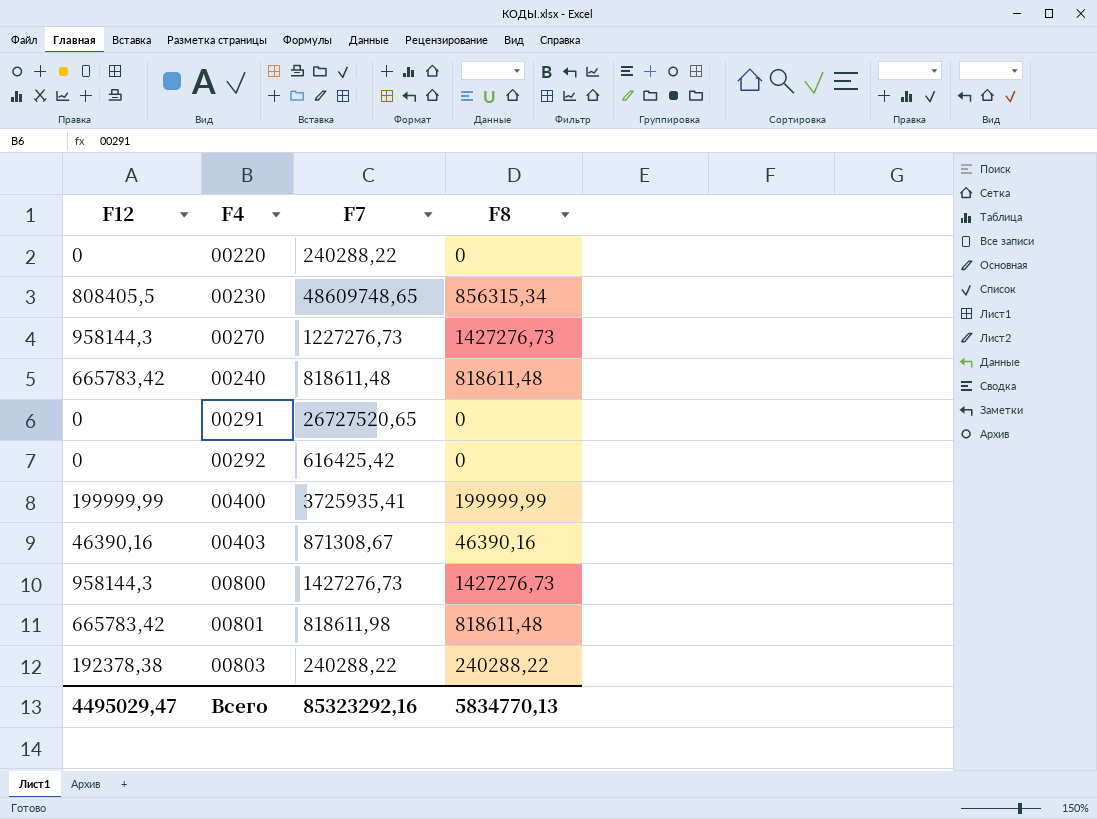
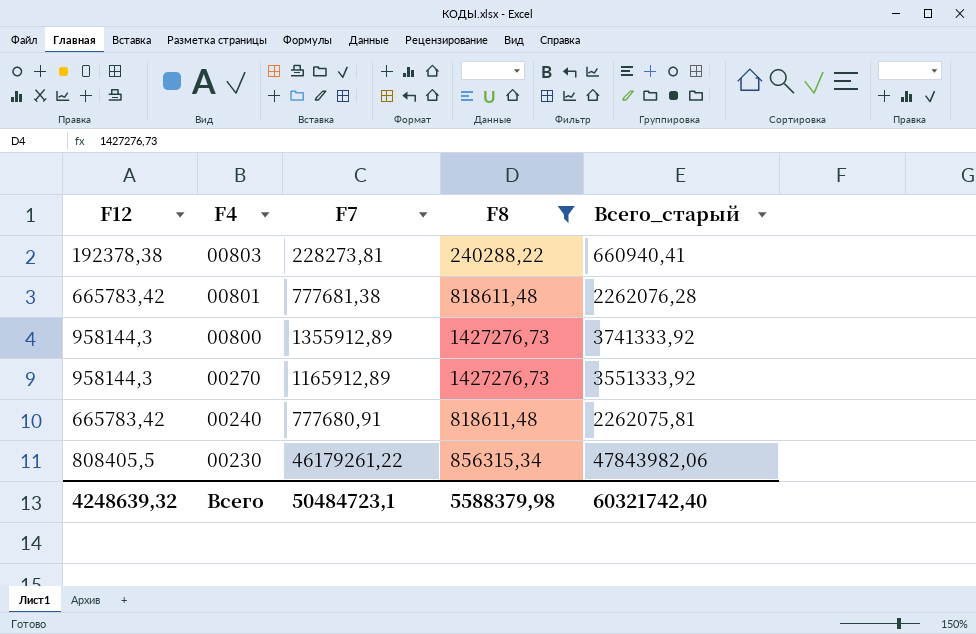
filter: none -> F8 >= 240288,22
row order: none -> F4 descending
column Всего_старый | formula: none -> [F12] + [F7] + [F8]
00803 | F7: 240288,22 -> 228273,81
00801 | F7: 818611,98 -> 777681,38
00800 | F7: 1427276,73 -> 1355912,89
00270 | F7: 1227276,73 -> 1165912,89
00240 | F7: 818611,48 -> 777680,91
00230 | F7: 48609748,65 -> 46179261,22
Всего | F12: 4495029,47 -> 4248639,32
Всего | F7: 85323292,16 -> 50484723,1
Всего | F8: 5834770,13 -> 5588379,98

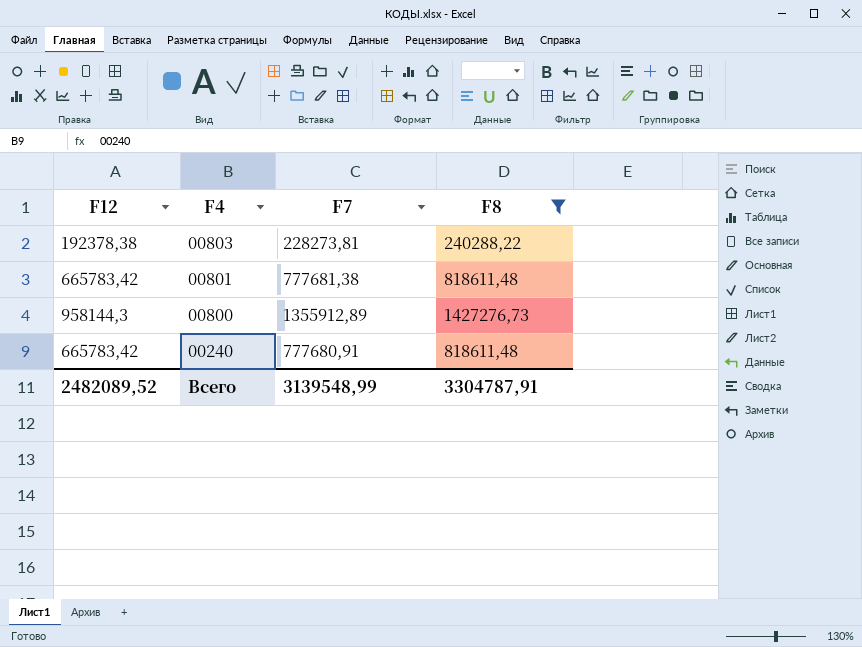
column Всего_старый | formula: [F12] + [F7] + [F8] -> none
row 00270: 958144,3 | 1165912,89 | 1427276,73 | 3551333,92 -> none
row 00230: 808405,5 | 46179261,22 | 856315,34 | 47843982,06 -> none
Всего | F12: 4248639,32 -> 2482089,52
Всего | F7: 50484723,1 -> 3139548,99
Всего | F8: 5588379,98 -> 3304787,91

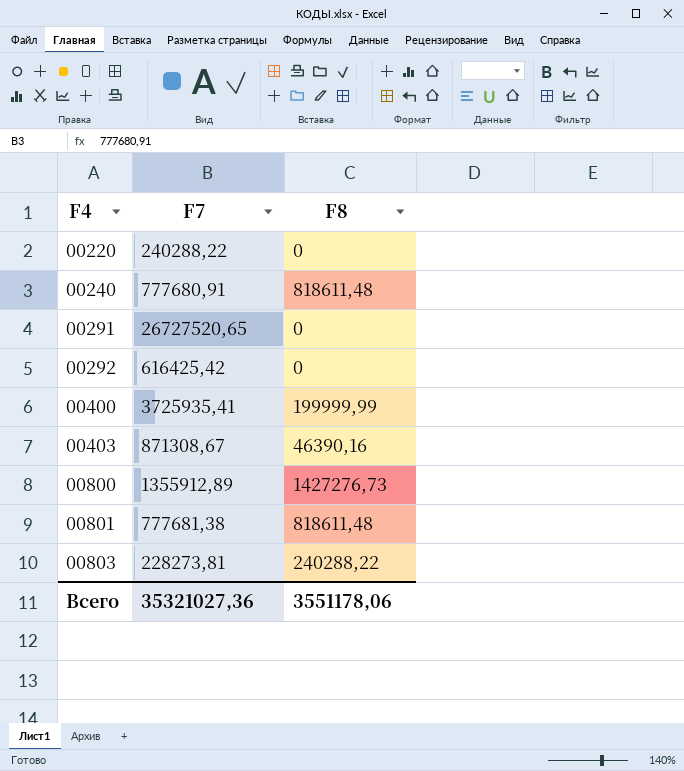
filter: F8 >= 240288,22 -> none
row order: F4 descending -> F4 ascending
column F12 | position: 1 -> none
Всего | F7: 3139548,99 -> 35321027,36
Всего | F8: 3304787,91 -> 3551178,06

